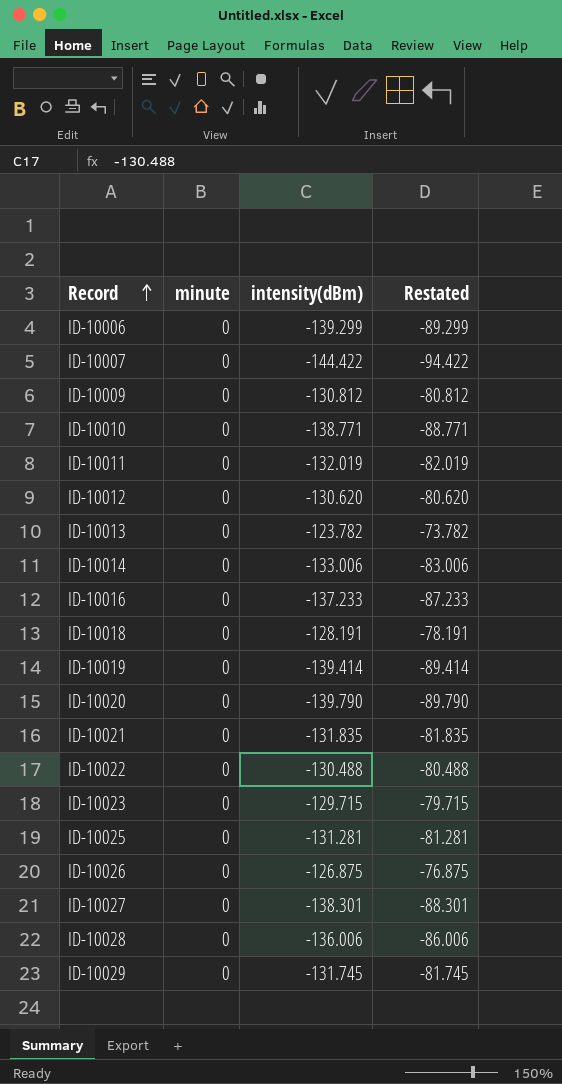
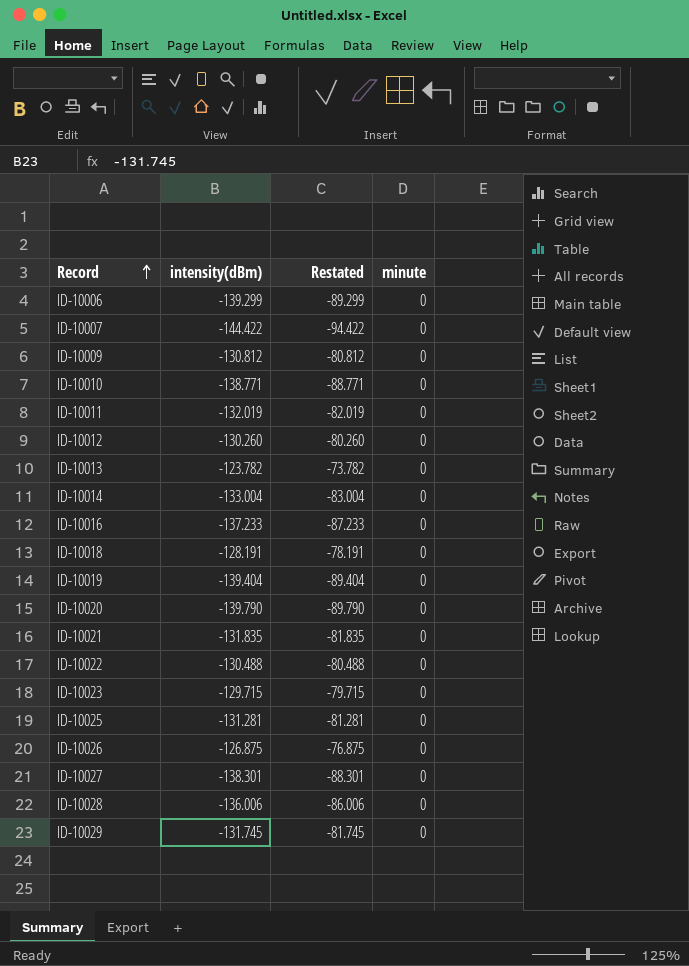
column minute | position: 2 -> 4
ID-10012 | intensity(dBm): -130.620 -> -130.260
ID-10012 | Restated: -80.620 -> -80.260
ID-10014 | intensity(dBm): -133.006 -> -133.004
ID-10014 | Restated: -83.006 -> -83.004
ID-10019 | intensity(dBm): -139.414 -> -139.404
ID-10019 | Restated: -89.414 -> -89.404

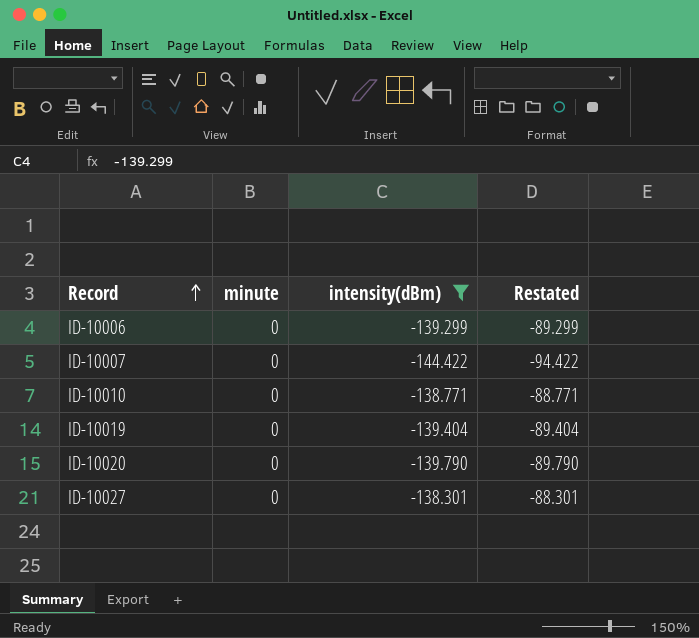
filter: none -> intensity(dBm) <= -138.301
column minute | position: 4 -> 2

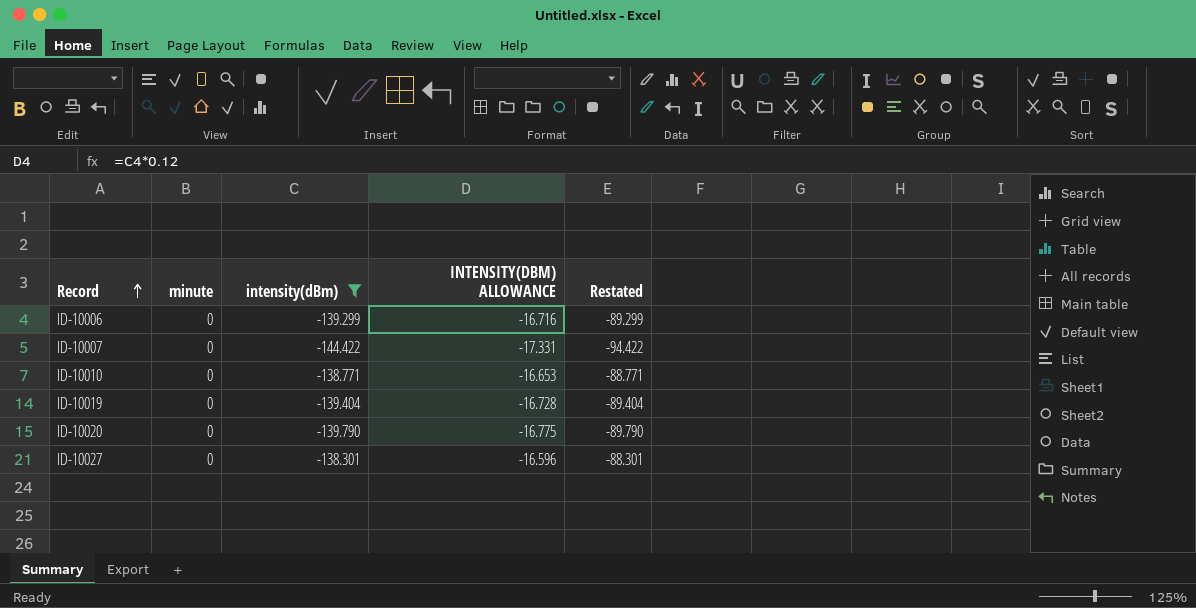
column INTENSITY(DBM) ALLOWANCE | formula: none -> [intensity(dBm)] * 0.12

